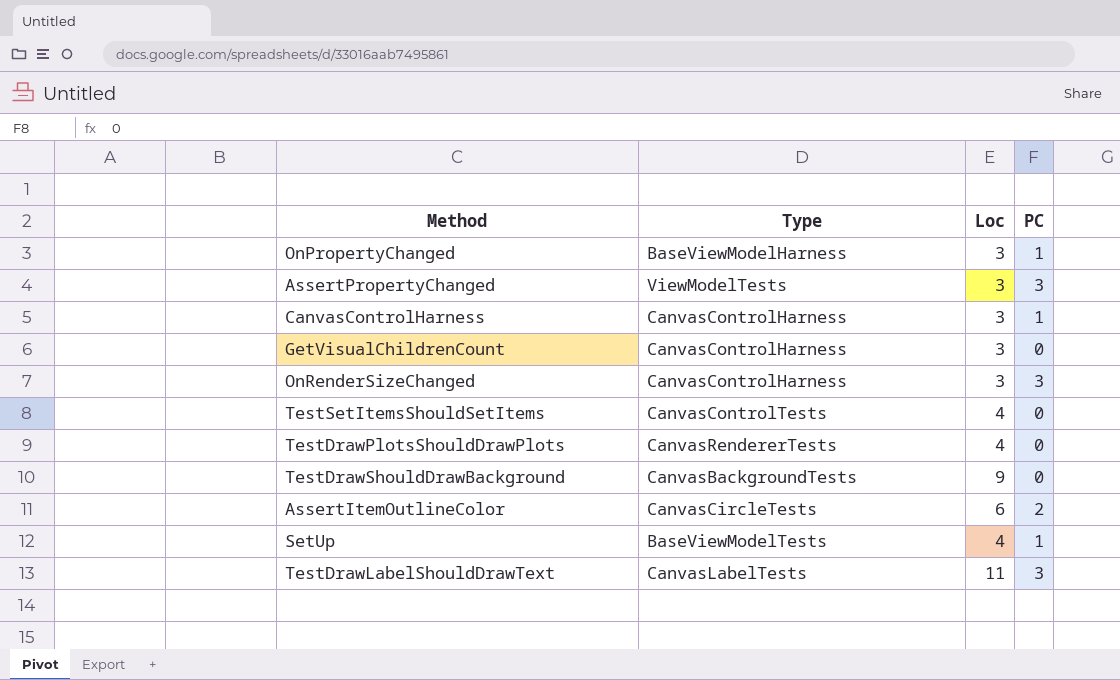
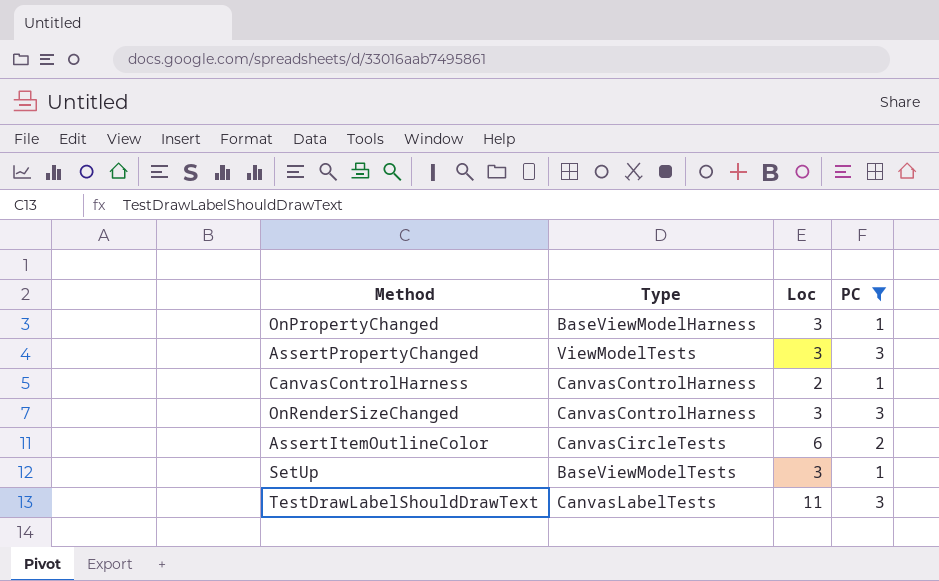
filter: none -> PC != 0
CanvasControlHarness | Loc: 3 -> 2
SetUp | Loc: 4 -> 3

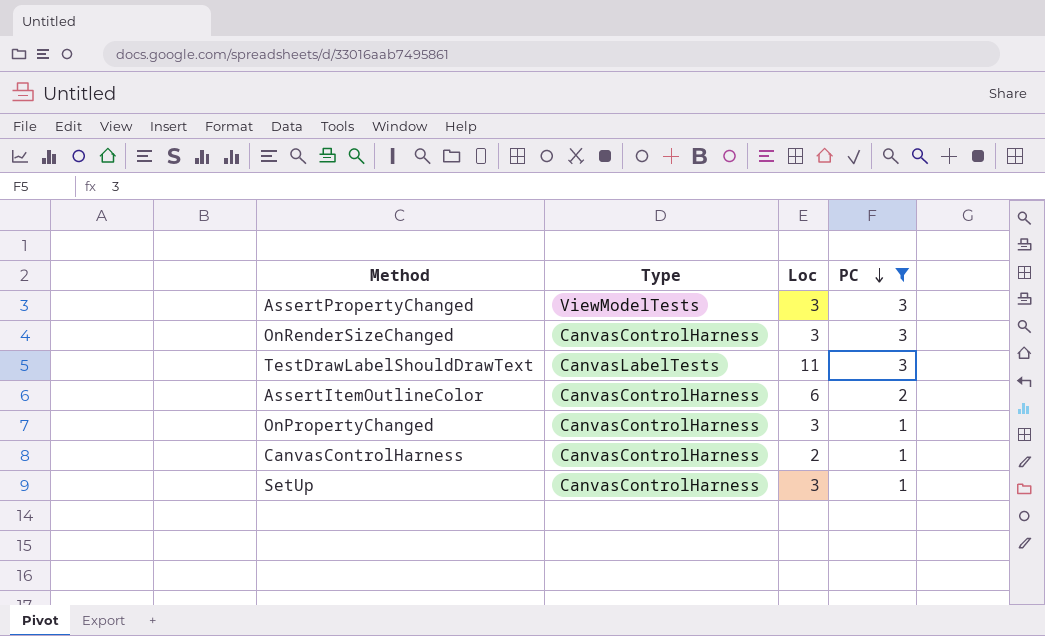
row order: none -> PC descending
AssertItemOutlineColor | Type: CanvasCircleTests -> CanvasControlHarness
OnPropertyChanged | Type: BaseViewModelHarness -> CanvasControlHarness
SetUp | Type: BaseViewModelTests -> CanvasControlHarness

